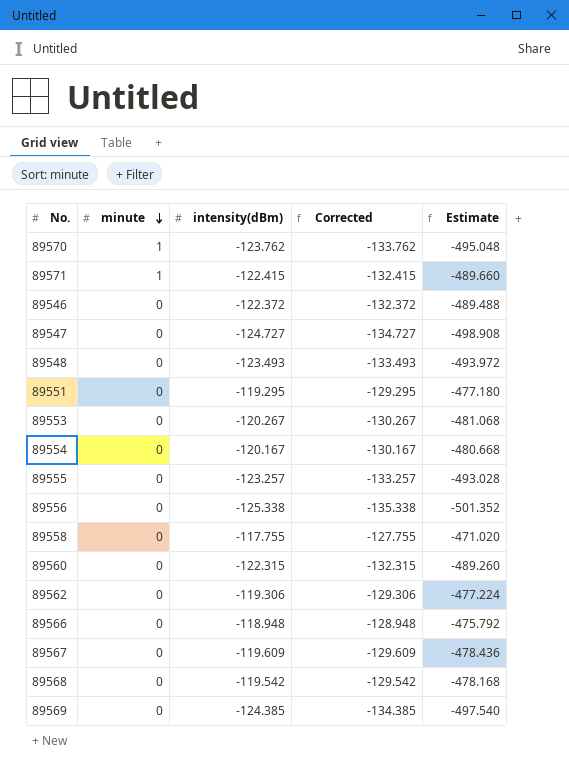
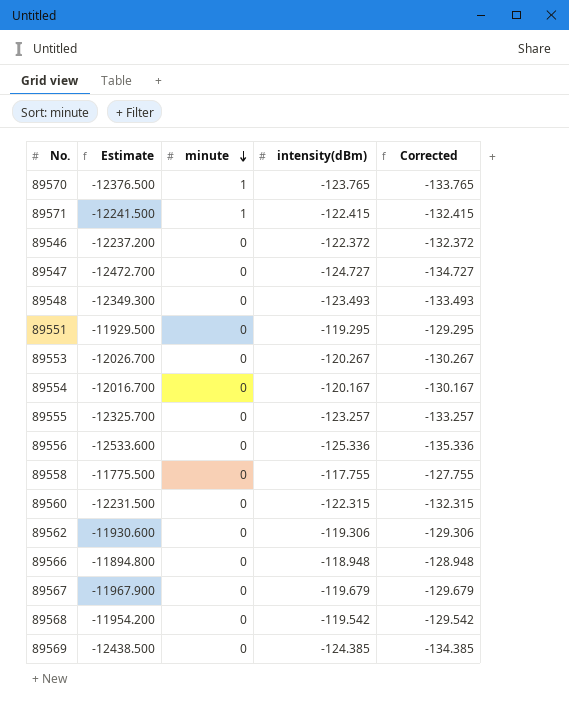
column Estimate | formula: [intensity(dBm)] * 4 -> [intensity(dBm)] * 100
column Estimate | position: 5 -> 2
89570 | intensity(dBm): -123.762 -> -123.765
89570 | Corrected: -133.762 -> -133.765
89556 | intensity(dBm): -125.338 -> -125.336
89556 | Corrected: -135.338 -> -135.336
89567 | intensity(dBm): -119.609 -> -119.679
89567 | Corrected: -129.609 -> -129.679

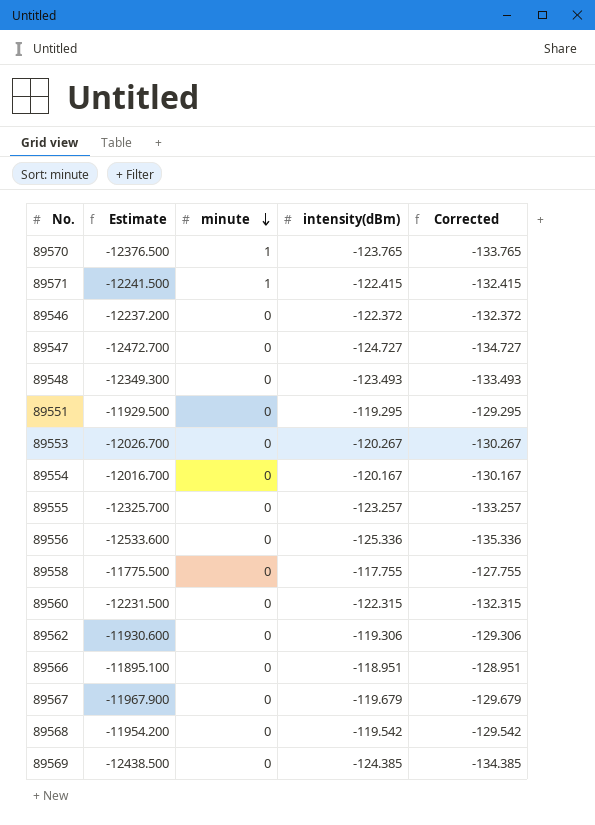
89566 | Estimate: -11894.800 -> -11895.100
89566 | intensity(dBm): -118.948 -> -118.951
89566 | Corrected: -128.948 -> -128.951

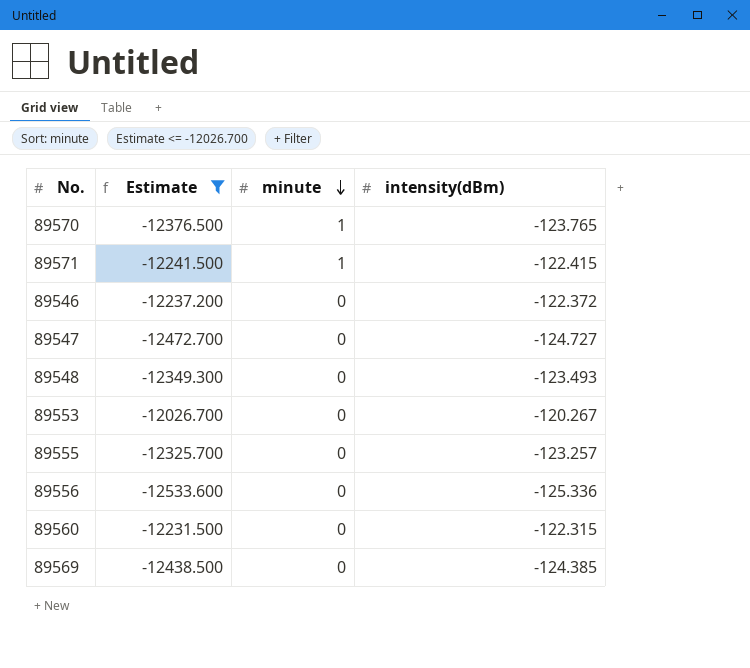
filter: none -> Estimate <= -12026.700
column Corrected | formula: [intensity(dBm)] - 10 -> none

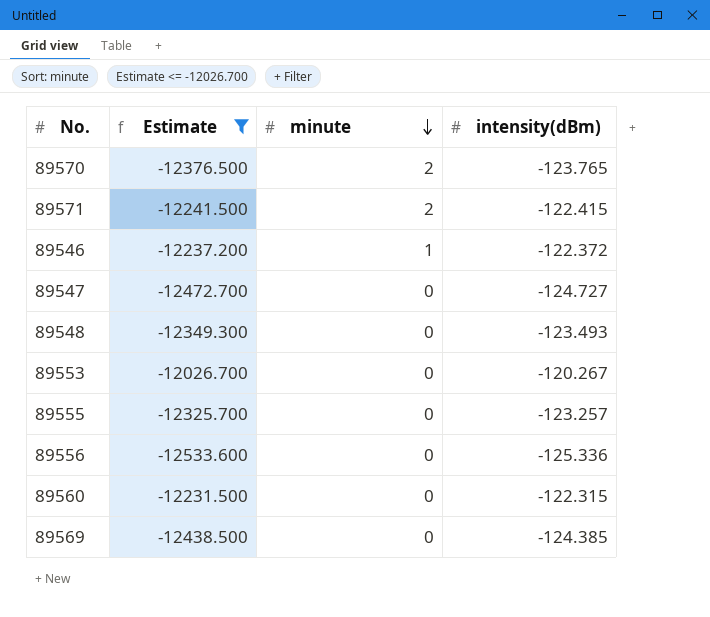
89570 | minute: 1 -> 2
89571 | minute: 1 -> 2
89546 | minute: 0 -> 1

